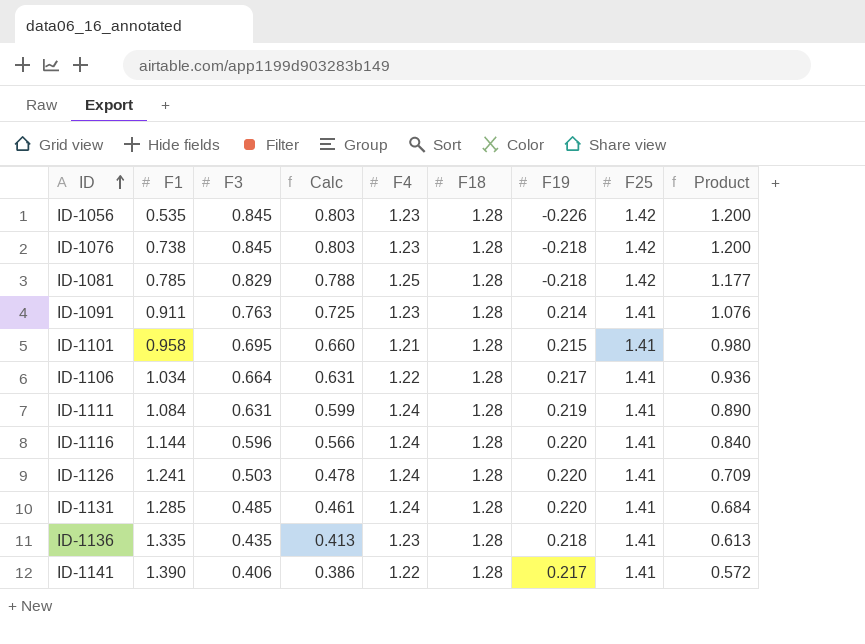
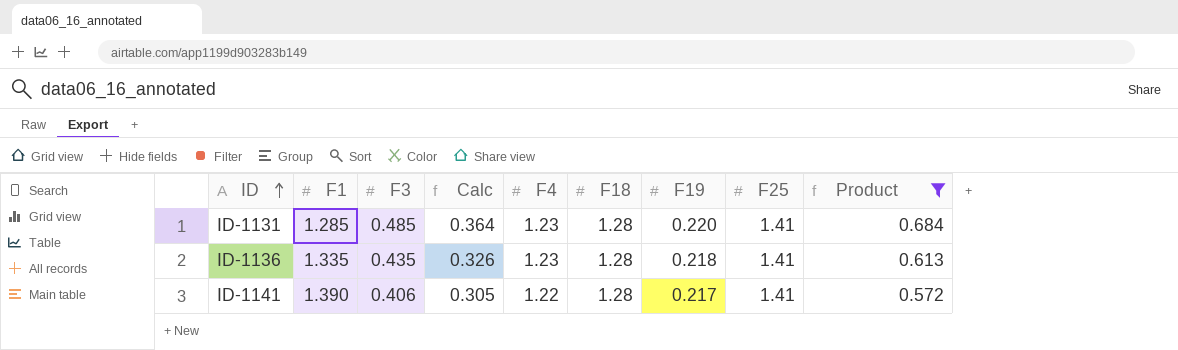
filter: none -> Product <= 0.684
column Calc | formula: [F3] * 0.95 -> [F3] * 0.75
ID-1131 | F4: 1.24 -> 1.23

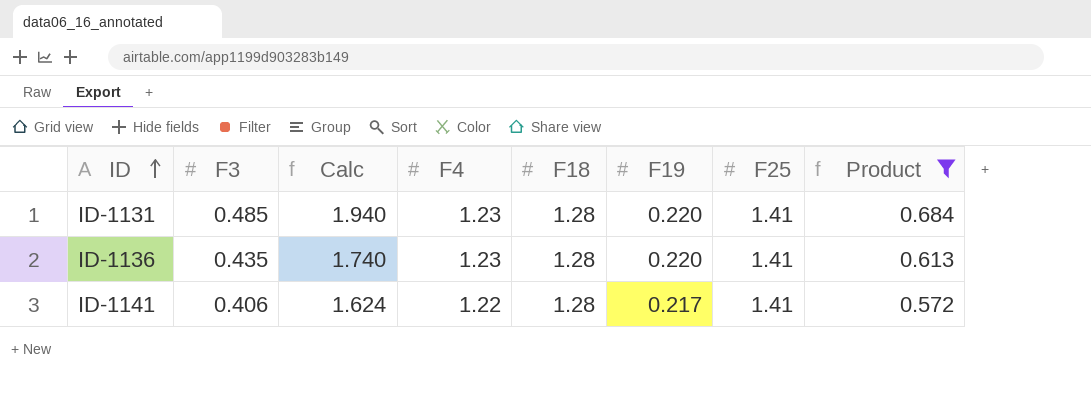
column F1 | position: 2 -> none
column Calc | formula: [F3] * 0.75 -> [F3] * 4
ID-1136 | F19: 0.218 -> 0.220

